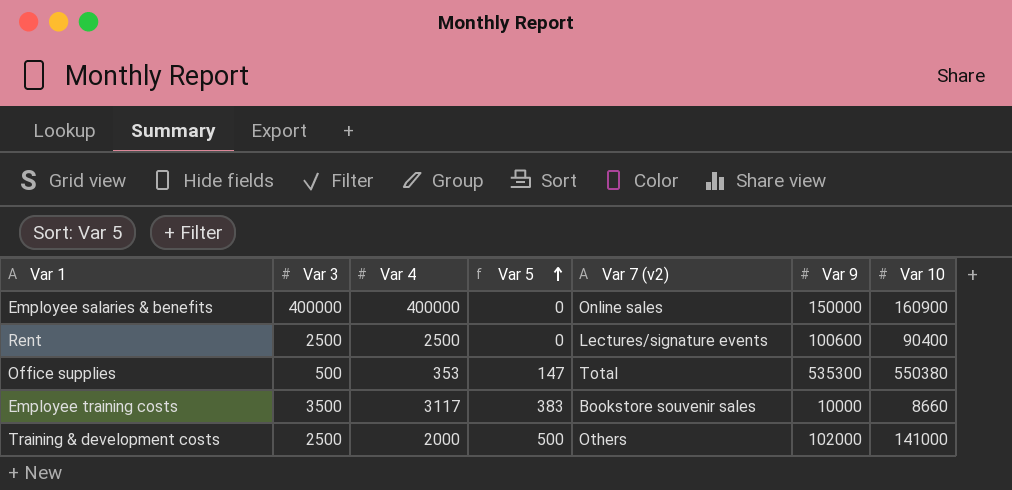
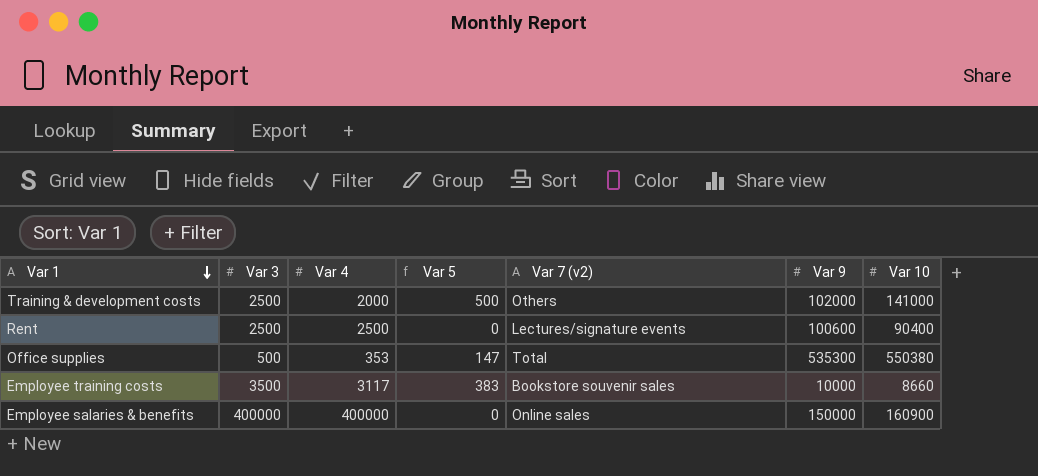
row order: Var 5 ascending -> Var 1 descending

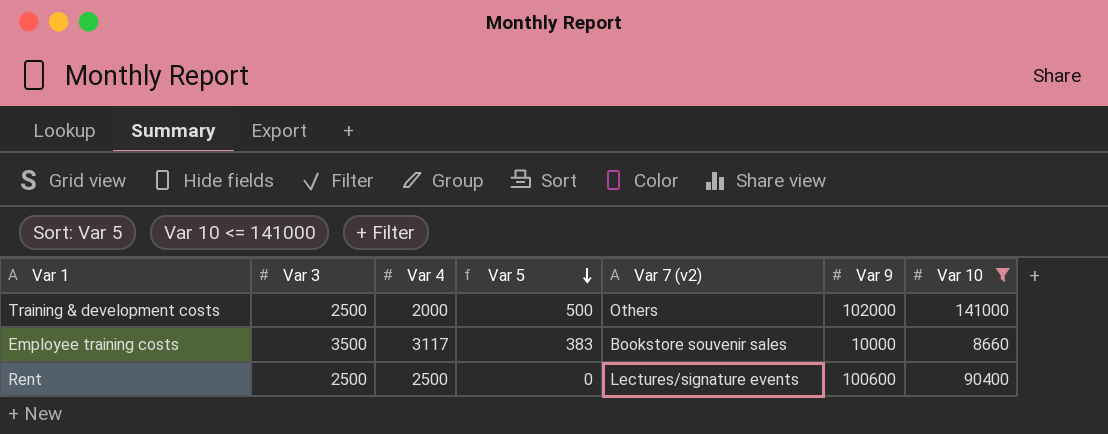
filter: none -> Var 10 <= 141000
row order: Var 1 descending -> Var 5 descending

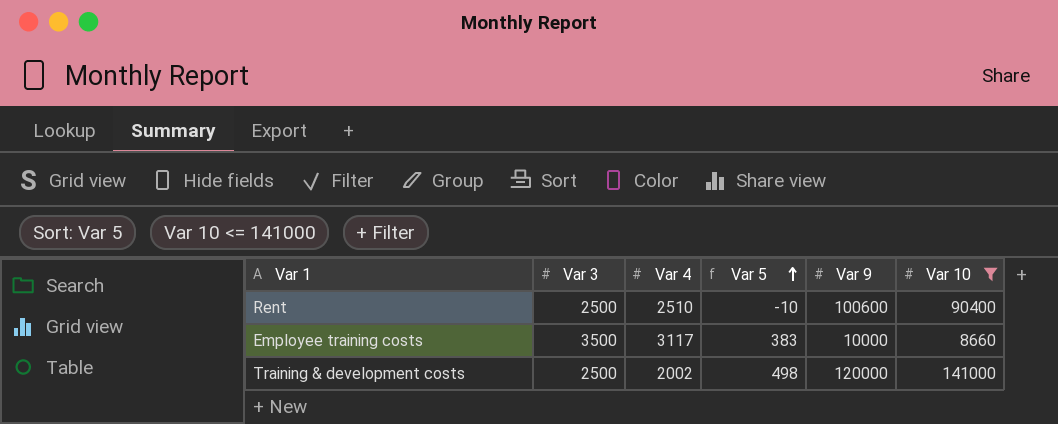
row order: Var 5 descending -> Var 5 ascending
column Var 7 (v2) | position: 5 -> none
Rent | Var 4: 2500 -> 2510
Rent | Var 5: 0 -> -10
Training & development costs | Var 4: 2000 -> 2002
Training & development costs | Var 5: 500 -> 498
Training & development costs | Var 9: 102000 -> 120000

